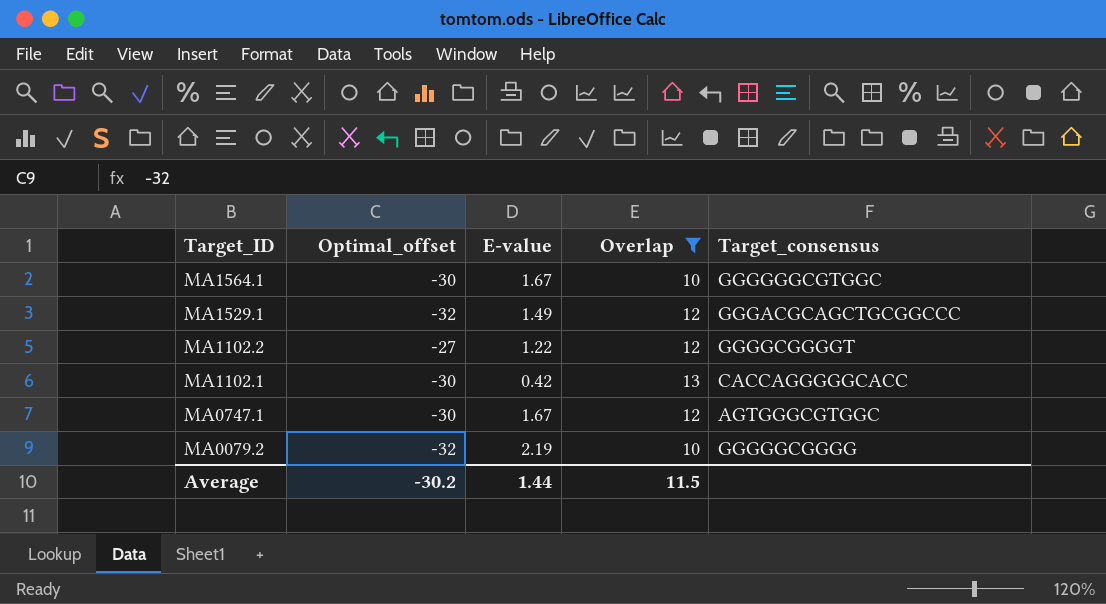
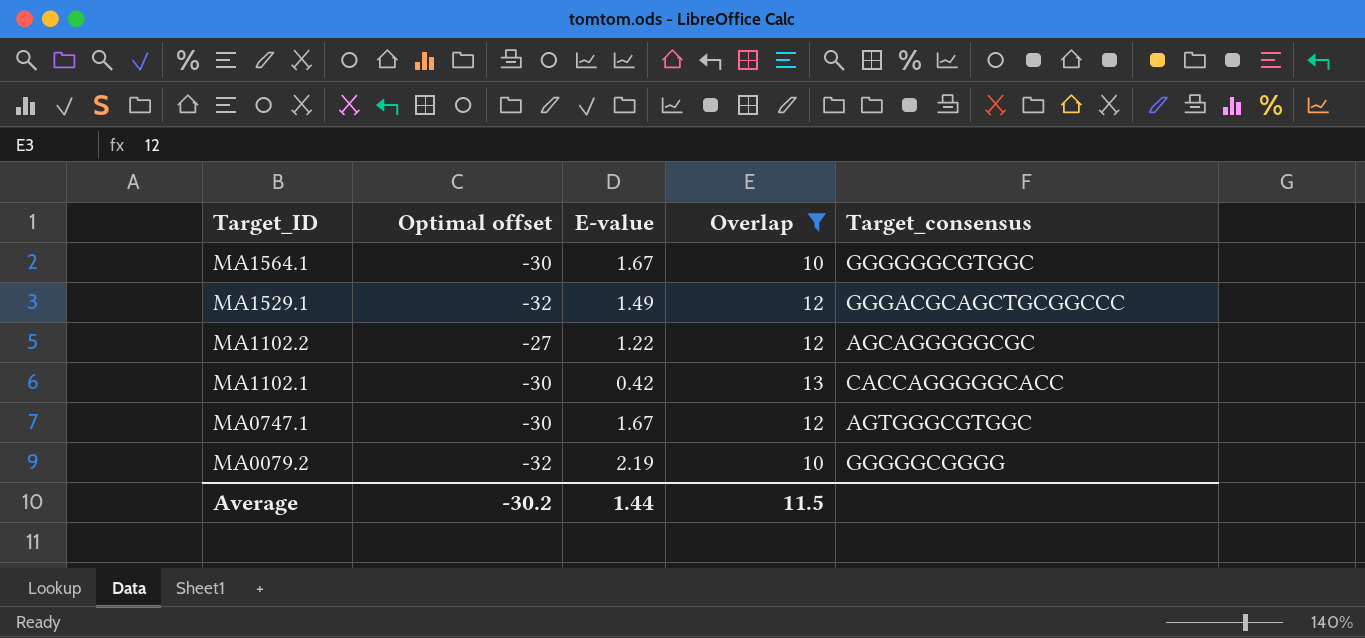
column name: Optimal_offset -> Optimal offset
MA1102.2 | Target_consensus: GGGGCGGGGT -> AGCAGGGGGCGC

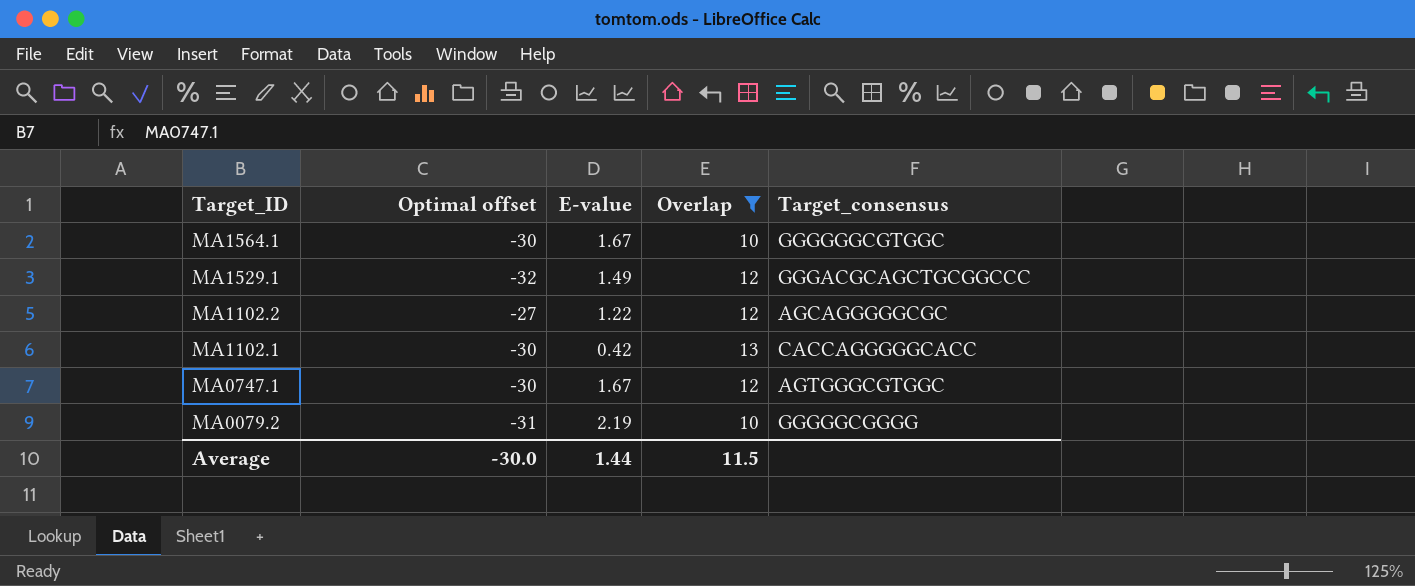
MA0079.2 | Optimal offset: -32 -> -31
Average | Optimal offset: -30.2 -> -30.0

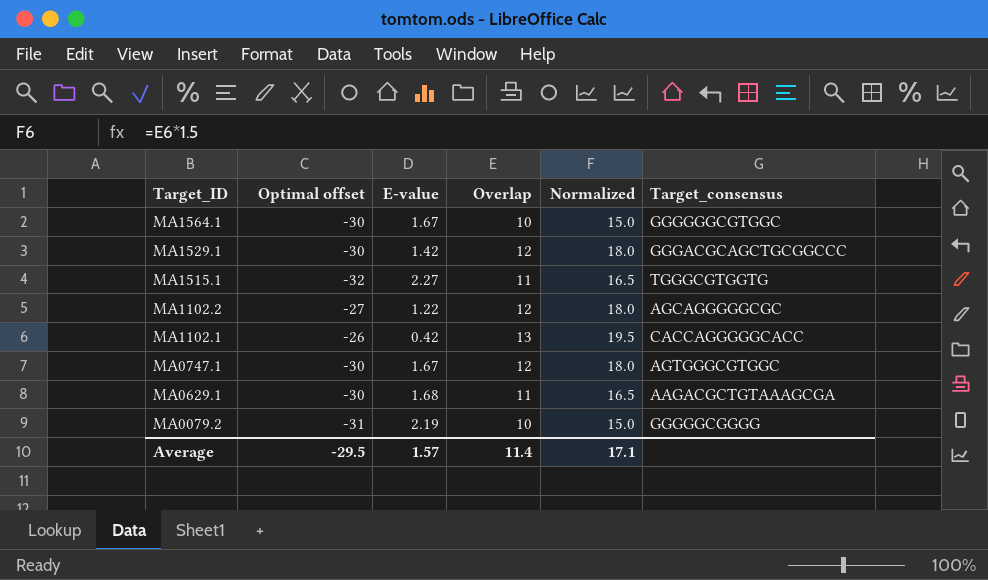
filter: Overlap != 11 -> none
column Normalized | formula: none -> [Overlap] * 1.5
MA1529.1 | Optimal offset: -32 -> -30
MA1529.1 | E-value: 1.49 -> 1.42
MA1102.1 | Optimal offset: -30 -> -26
Average | Optimal offset: -30.0 -> -29.5
Average | E-value: 1.44 -> 1.57
Average | Overlap: 11.5 -> 11.4

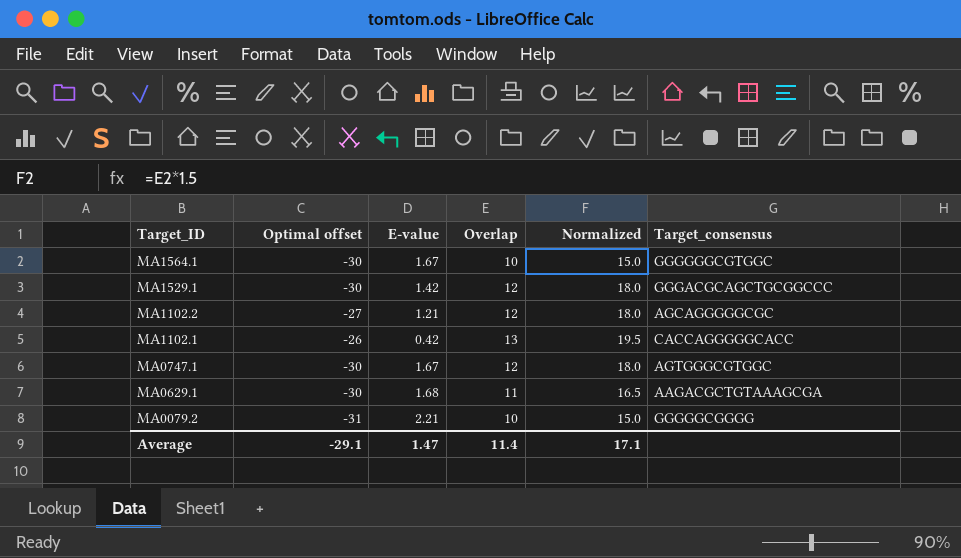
row MA1515.1: -32 | 2.27 | 11 | 16.5 | TGGGCGTGGTG -> none
MA1102.2 | E-value: 1.22 -> 1.21
MA0079.2 | E-value: 2.19 -> 2.21
Average | Optimal offset: -29.5 -> -29.1
Average | E-value: 1.57 -> 1.47

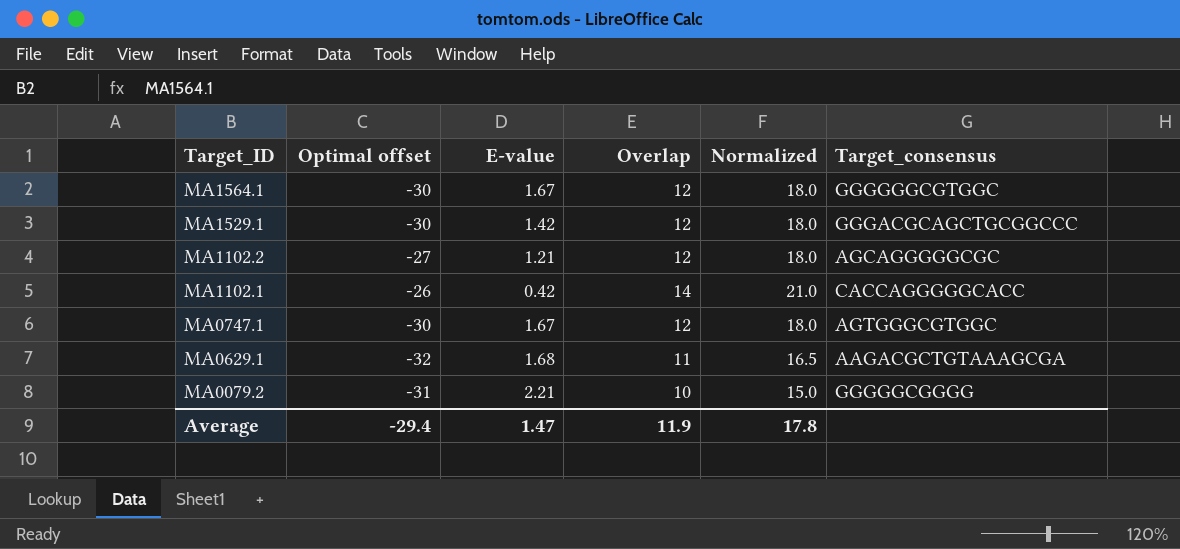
MA1564.1 | Overlap: 10 -> 12
MA1564.1 | Normalized: 15.0 -> 18.0
MA1102.1 | Overlap: 13 -> 14
MA1102.1 | Normalized: 19.5 -> 21.0
MA0629.1 | Optimal offset: -30 -> -32
Average | Optimal offset: -29.1 -> -29.4
Average | Overlap: 11.4 -> 11.9
Average | Normalized: 17.1 -> 17.8

